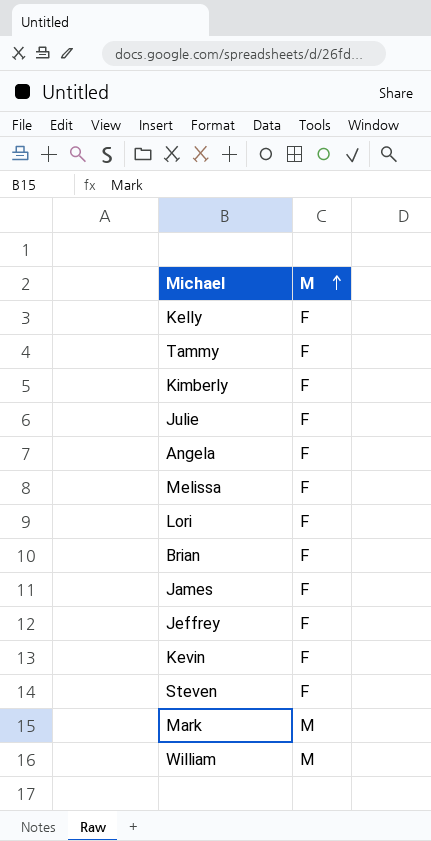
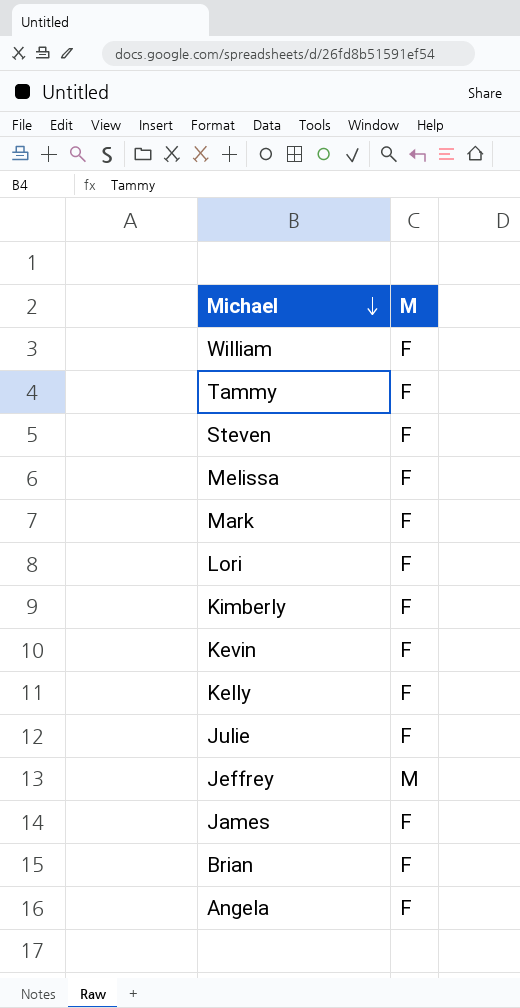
row order: M ascending -> Michael descending
William | M: M -> F
Mark | M: M -> F
Jeffrey | M: F -> M

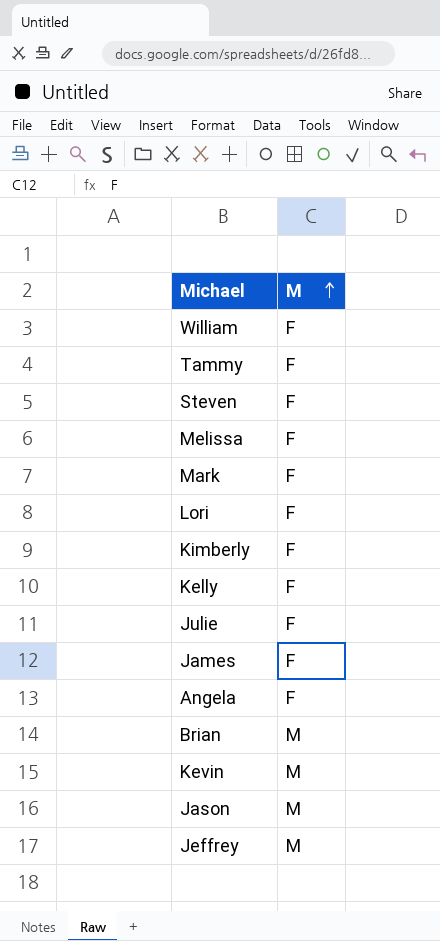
row order: Michael descending -> M ascending
Brian | M: F -> M
Kevin | M: F -> M
row Jason: none -> M

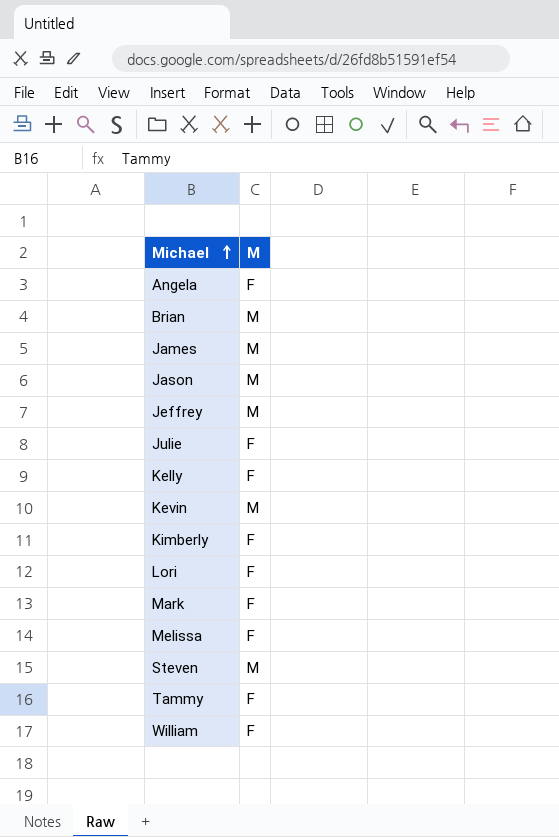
row order: M ascending -> Michael ascending
James | M: F -> M
Steven | M: F -> M

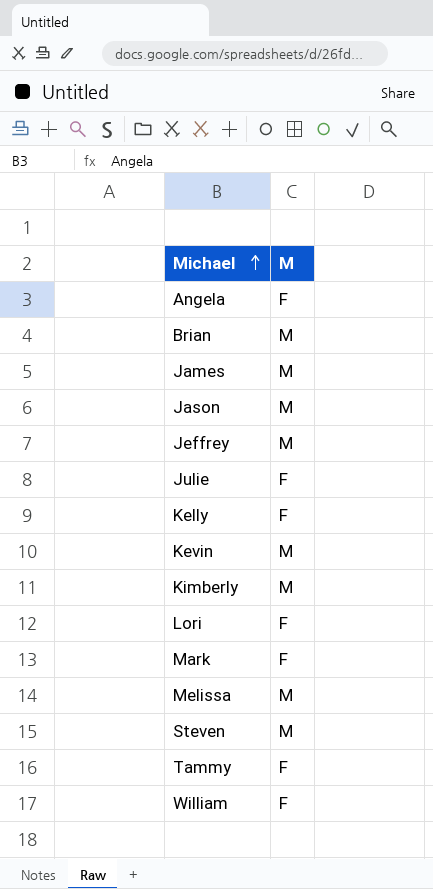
Kimberly | M: F -> M
Melissa | M: F -> M

